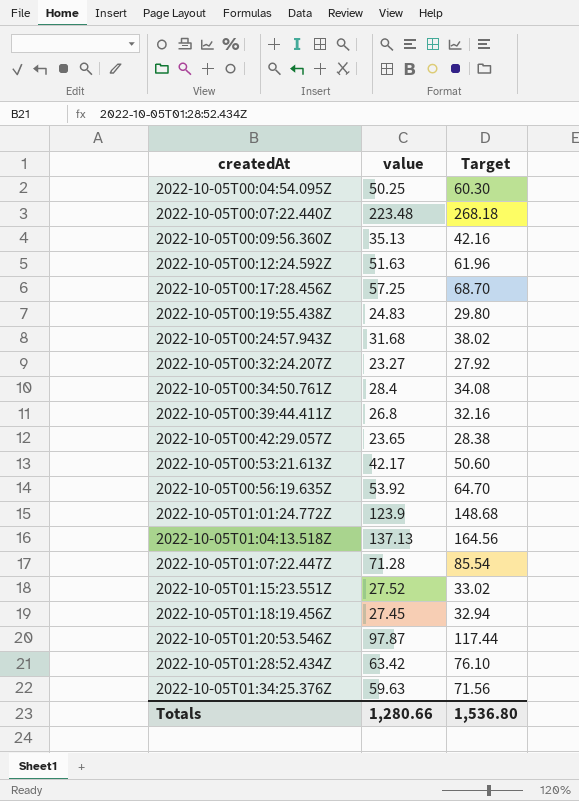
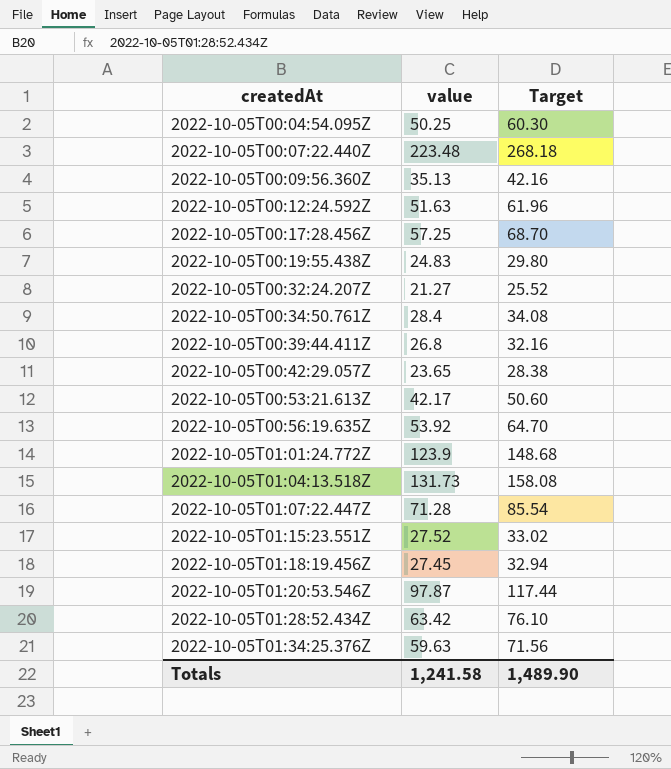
row 2022-10-05T00:24:57.943Z: 31.68 | 38.02 -> none
2022-10-05T00:32:24.207Z | value: 23.27 -> 21.27
2022-10-05T00:32:24.207Z | Target: 27.92 -> 25.52
2022-10-05T01:04:13.518Z | value: 137.13 -> 131.73
2022-10-05T01:04:13.518Z | Target: 164.56 -> 158.08
Totals | value: 1,280.66 -> 1,241.58
Totals | Target: 1,536.80 -> 1,489.90

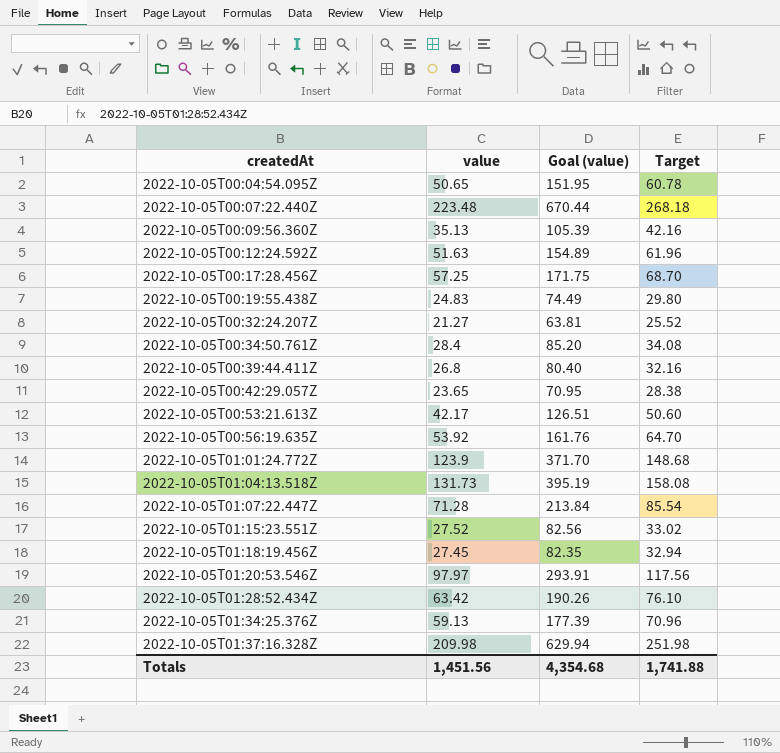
column Goal (value) | formula: none -> [value] * 3
2022-10-05T00:04:54.095Z | value: 50.25 -> 50.65
2022-10-05T00:04:54.095Z | Target: 60.30 -> 60.78
2022-10-05T01:20:53.546Z | value: 97.87 -> 97.97
2022-10-05T01:20:53.546Z | Target: 117.44 -> 117.56
2022-10-05T01:34:25.376Z | value: 59.63 -> 59.13
2022-10-05T01:34:25.376Z | Target: 71.56 -> 70.96
row 2022-10-05T01:37:16.328Z: none -> 209.98 | 629.94 | 251.98
Totals | value: 1,241.58 -> 1,451.56
Totals | Target: 1,489.90 -> 1,741.88

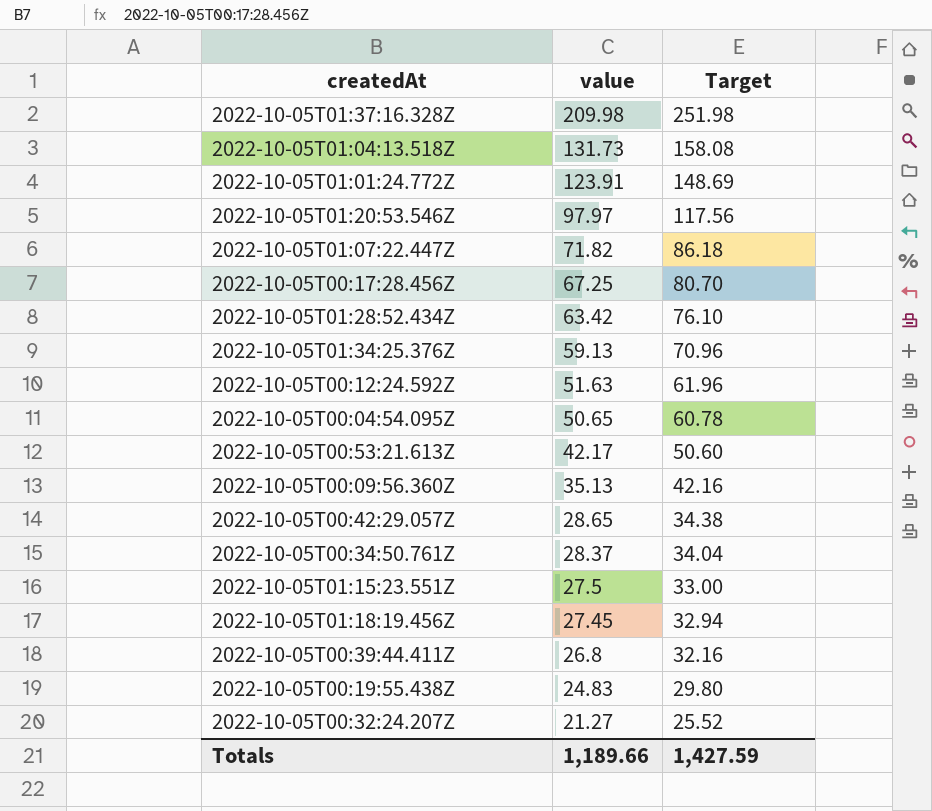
row order: createdAt ascending -> value descending
column Goal (value) | formula: [value] * 3 -> none
row 2022-10-05T00:07:22.440Z: 223.48 | 670.44 | 268.18 -> none
row 2022-10-05T00:56:19.635Z: 53.92 | 161.76 | 64.70 -> none
2022-10-05T01:01:24.772Z | value: 123.9 -> 123.91
2022-10-05T01:01:24.772Z | Target: 148.68 -> 148.69
2022-10-05T01:07:22.447Z | value: 71.28 -> 71.82
2022-10-05T01:07:22.447Z | Target: 85.54 -> 86.18
2022-10-05T00:17:28.456Z | value: 57.25 -> 67.25
2022-10-05T00:17:28.456Z | Target: 68.70 -> 80.70
2022-10-05T00:42:29.057Z | value: 23.65 -> 28.65
2022-10-05T00:42:29.057Z | Target: 28.38 -> 34.38
2022-10-05T00:34:50.761Z | value: 28.4 -> 28.37
2022-10-05T00:34:50.761Z | Target: 34.08 -> 34.04
2022-10-05T01:15:23.551Z | value: 27.52 -> 27.5
2022-10-05T01:15:23.551Z | Target: 33.02 -> 33.00
Totals | value: 1,451.56 -> 1,189.66
Totals | Target: 1,741.88 -> 1,427.59

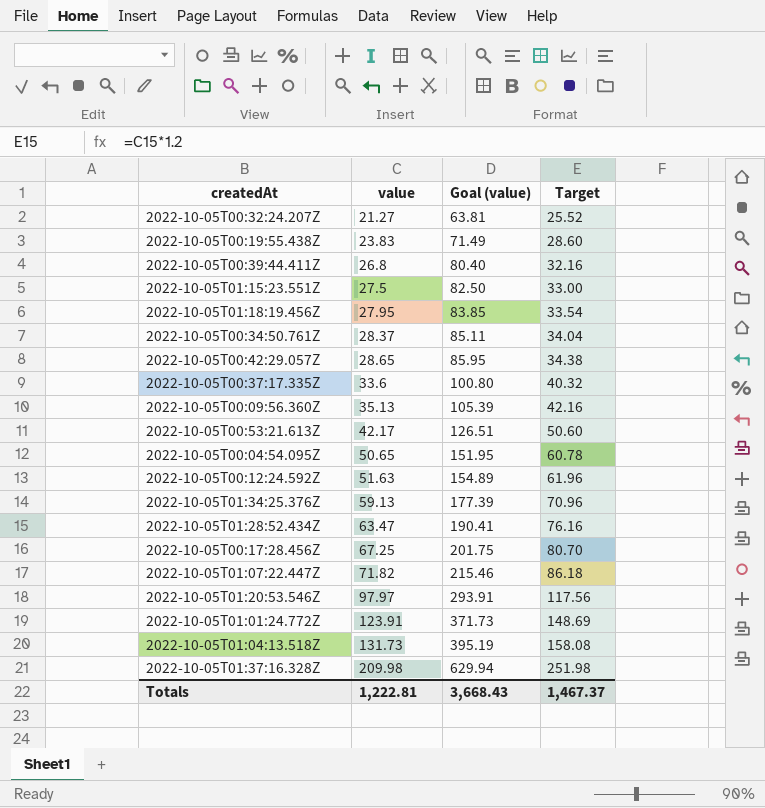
row order: value descending -> value ascending
column Goal (value) | formula: none -> [value] * 3
2022-10-05T00:19:55.438Z | value: 24.83 -> 23.83
2022-10-05T00:19:55.438Z | Target: 29.80 -> 28.60
2022-10-05T01:18:19.456Z | value: 27.45 -> 27.95
2022-10-05T01:18:19.456Z | Target: 32.94 -> 33.54
row 2022-10-05T00:37:17.335Z: none -> 33.6 | 100.80 | 40.32
2022-10-05T01:28:52.434Z | value: 63.42 -> 63.47
2022-10-05T01:28:52.434Z | Target: 76.10 -> 76.16
Totals | value: 1,189.66 -> 1,222.81
Totals | Target: 1,427.59 -> 1,467.37

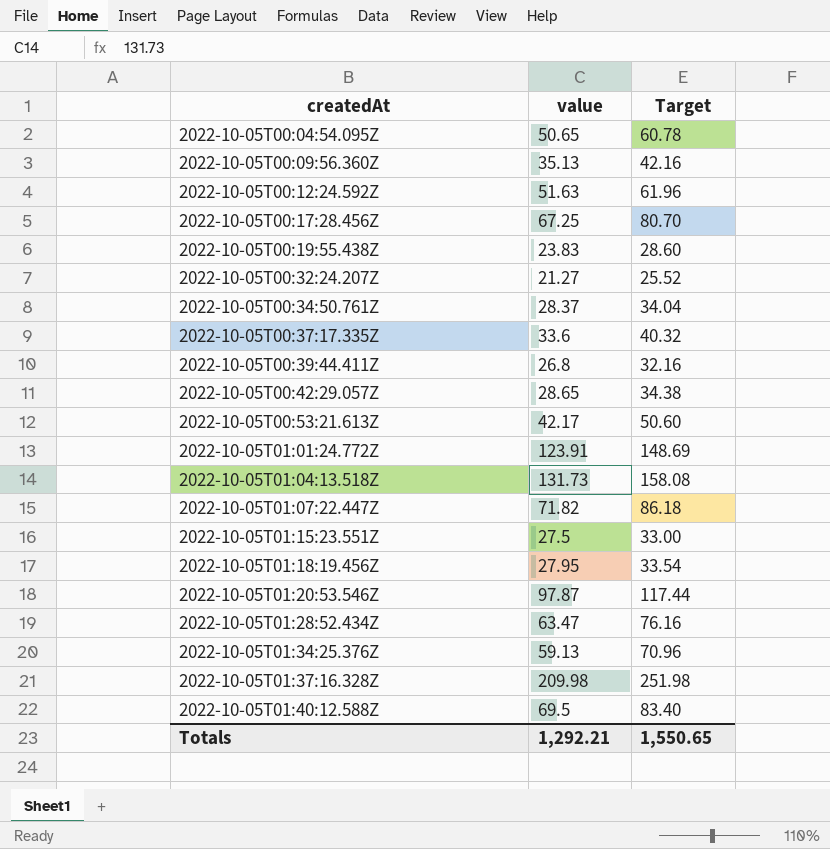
row order: value ascending -> createdAt ascending
column Goal (value) | formula: [value] * 3 -> none
2022-10-05T01:20:53.546Z | value: 97.97 -> 97.87
2022-10-05T01:20:53.546Z | Target: 117.56 -> 117.44
row 2022-10-05T01:40:12.588Z: none -> 69.5 | 83.40
Totals | value: 1,222.81 -> 1,292.21
Totals | Target: 1,467.37 -> 1,550.65

